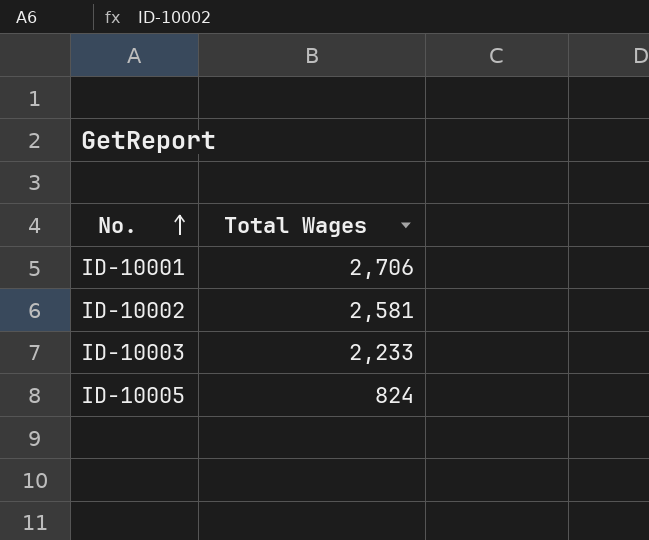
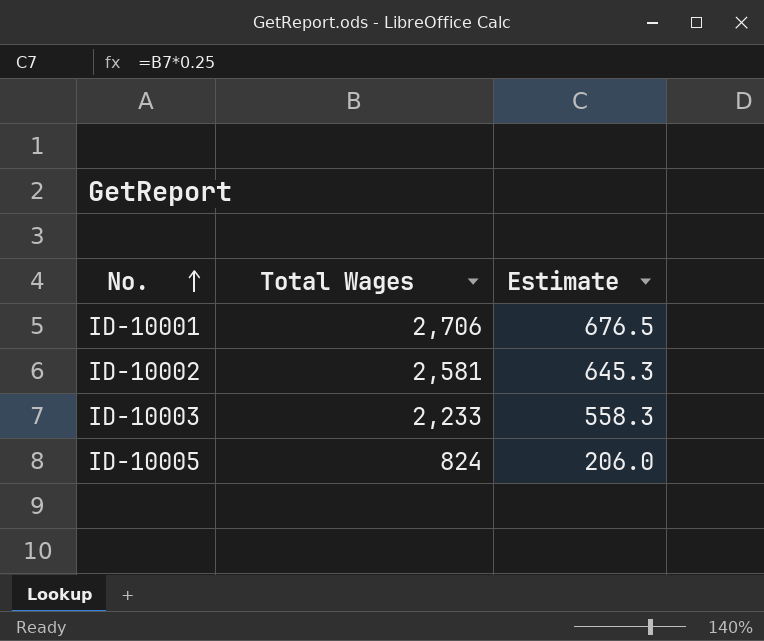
column Estimate | formula: none -> [Total Wages] * 0.25

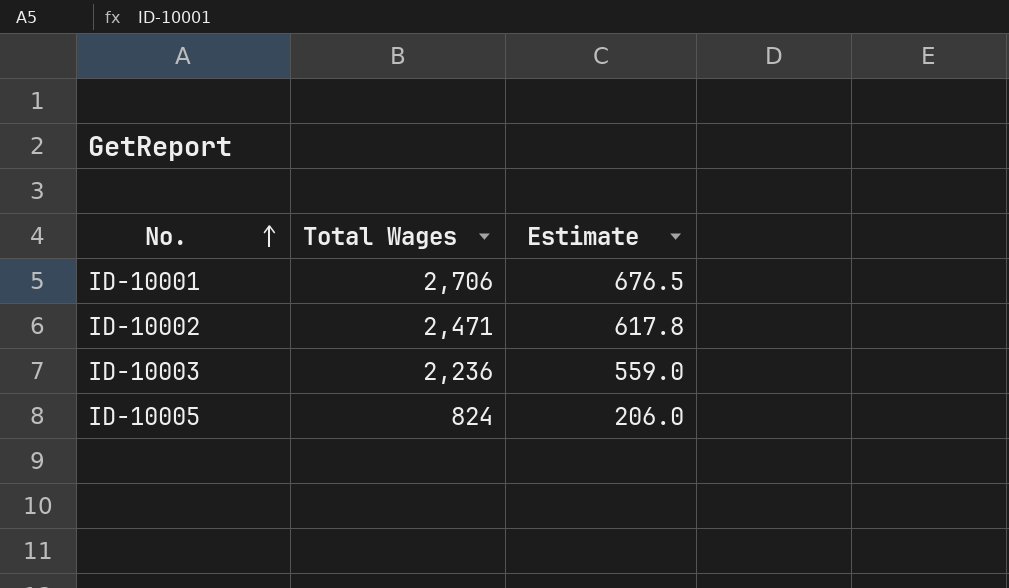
ID-10002 | Total Wages: 2,581 -> 2,471
ID-10002 | Estimate: 645.3 -> 617.8
ID-10003 | Total Wages: 2,233 -> 2,236
ID-10003 | Estimate: 558.3 -> 559.0

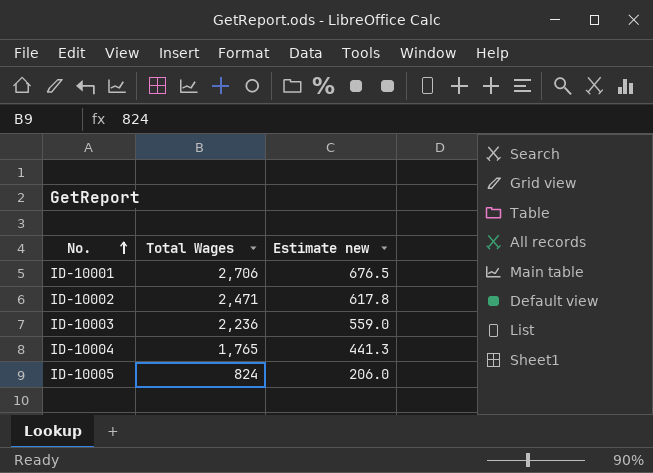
column name: Estimate -> Estimate new
row ID-10004: none -> 1,765 | 441.3

